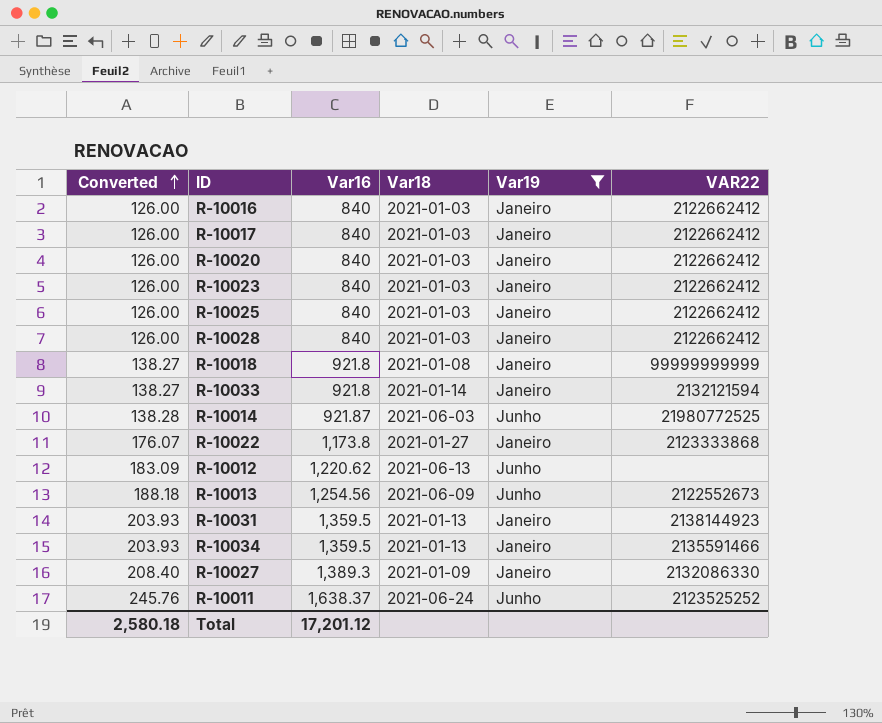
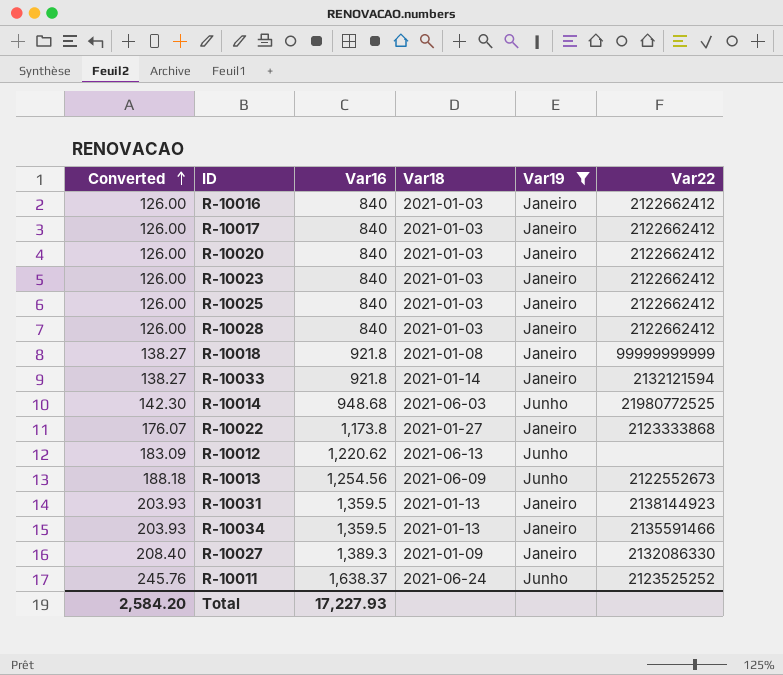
column name: VAR22 -> Var22
R-10014 | Converted: 138.28 -> 142.30
R-10014 | Var16: 921.87 -> 948.68
Total | Converted: 2,580.18 -> 2,584.20
Total | Var16: 17,201.12 -> 17,227.93

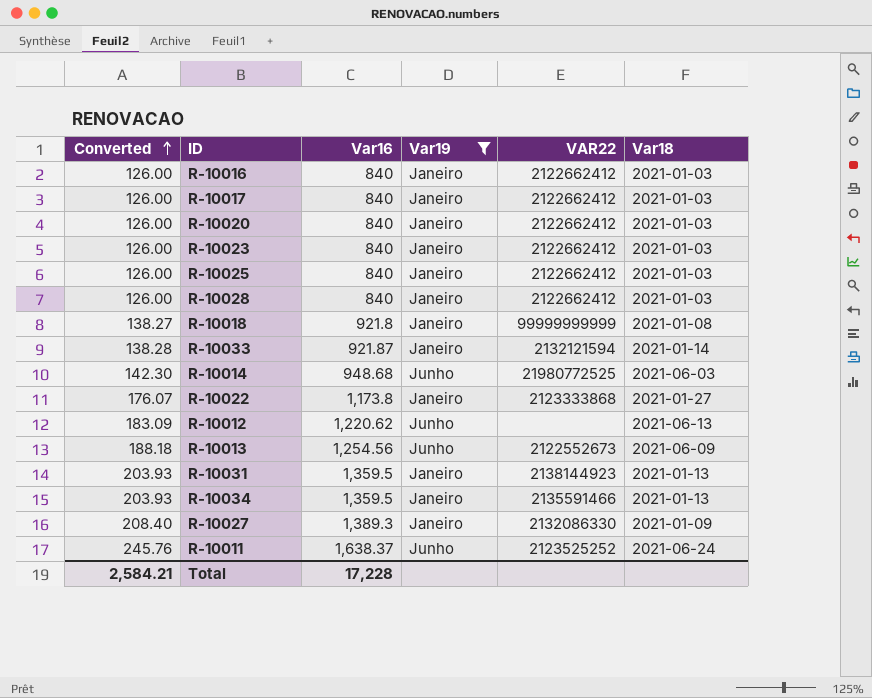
column name: Var22 -> VAR22
column Var18 | position: 4 -> 6
R-10033 | Converted: 138.27 -> 138.28
R-10033 | Var16: 921.8 -> 921.87
Total | Converted: 2,584.20 -> 2,584.21
Total | Var16: 17,227.93 -> 17,228

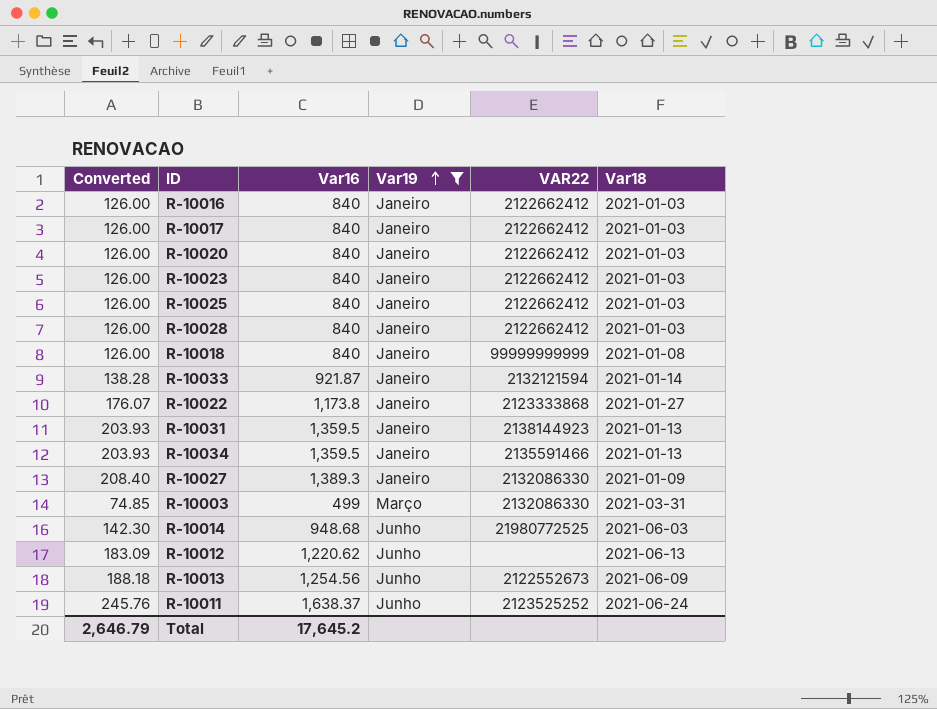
row order: Converted ascending -> Var19 ascending
R-10018 | Converted: 138.27 -> 126.00
R-10018 | Var16: 921.8 -> 840
row R-10003: none -> 74.85 | 499 | Março | 2132086330 | 2021-03-31
Total | Converted: 2,584.21 -> 2,646.79
Total | Var16: 17,228 -> 17,645.2

